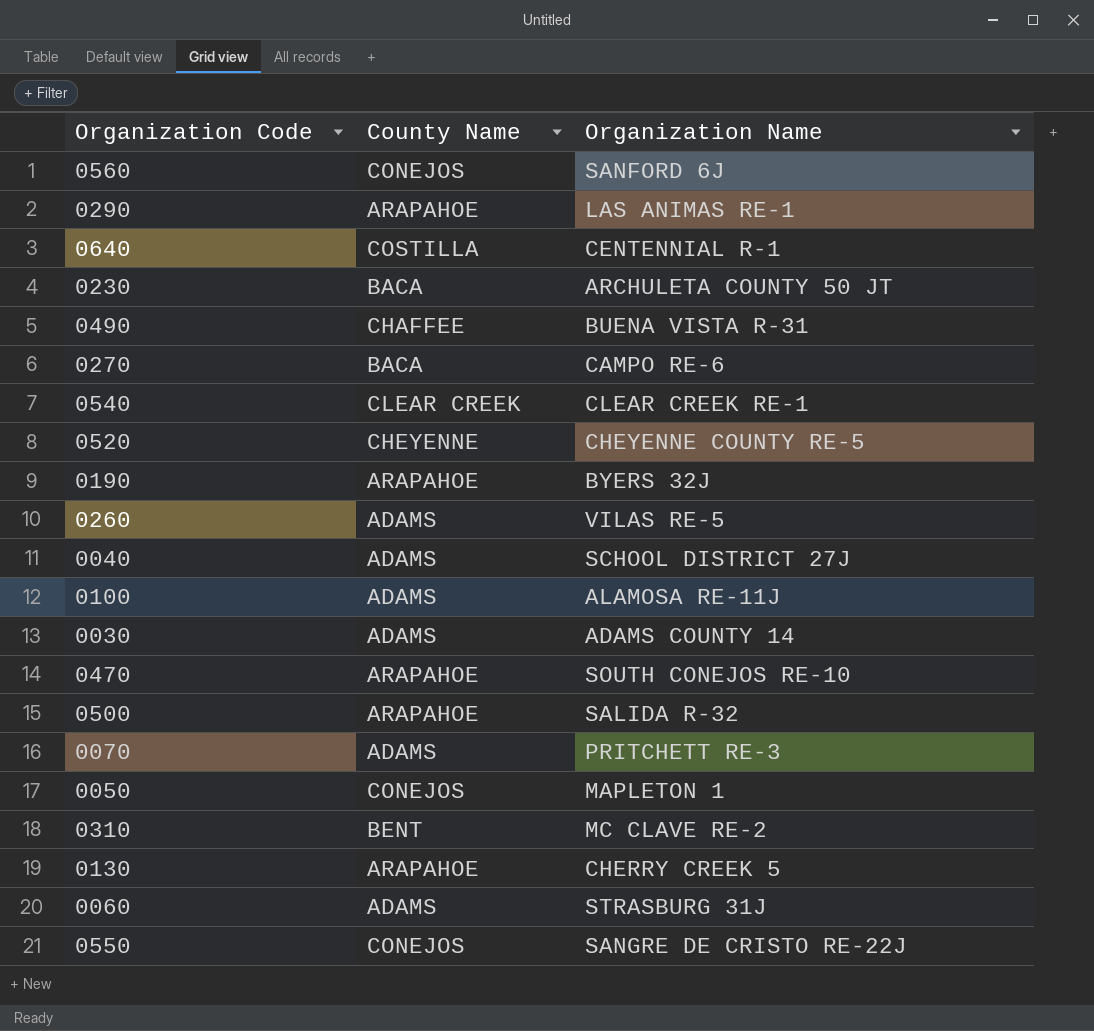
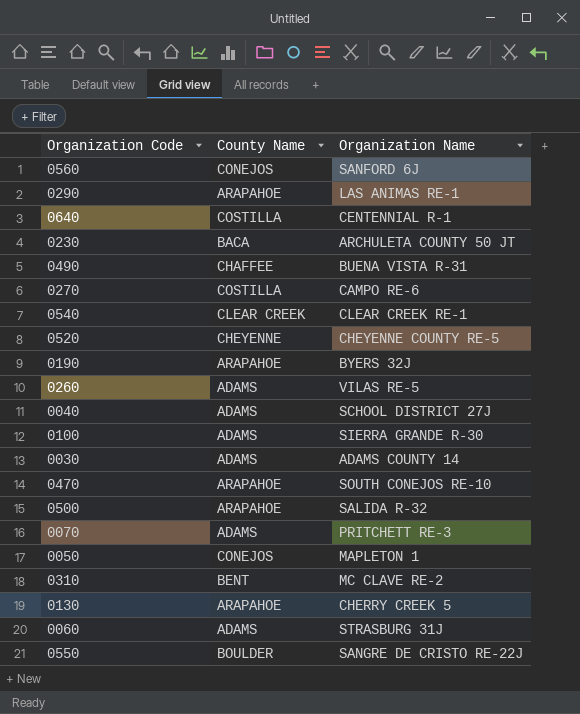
0270 | County Name: BACA -> COSTILLA
0100 | Organization Name: ALAMOSA RE-11J -> SIERRA GRANDE R-30
0550 | County Name: CONEJOS -> BOULDER

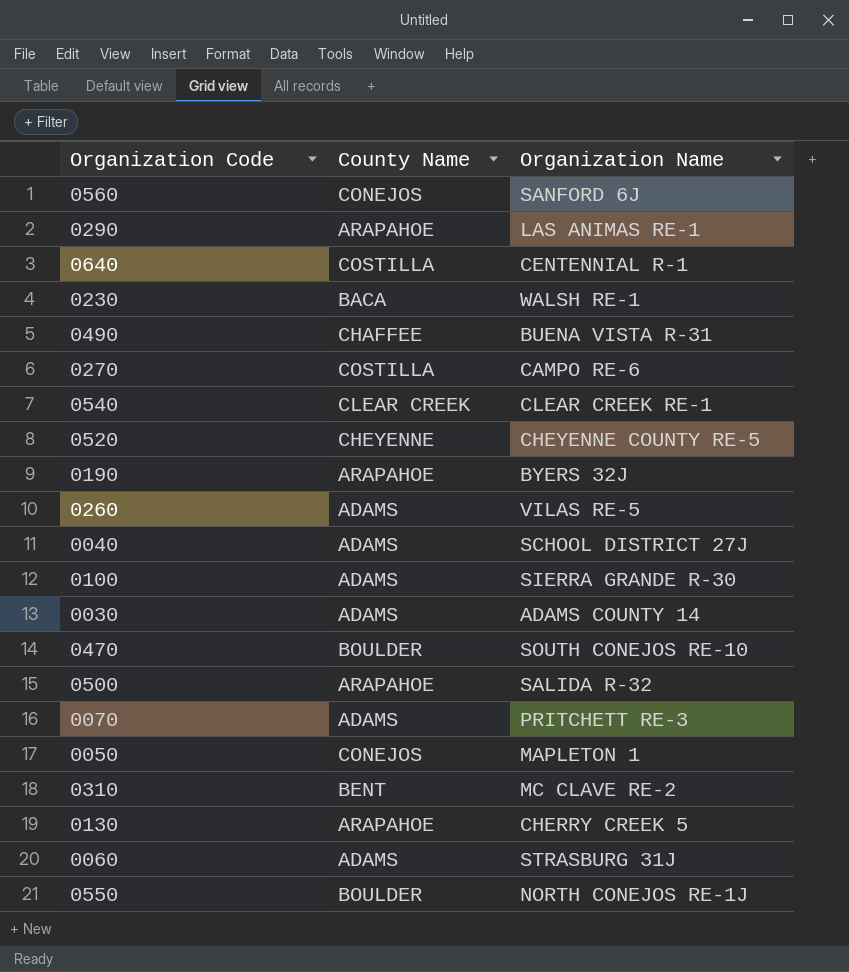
0230 | Organization Name: ARCHULETA COUNTY 50 JT -> WALSH RE-1
0470 | County Name: ARAPAHOE -> BOULDER
0550 | Organization Name: SANGRE DE CRISTO RE-22J -> NORTH CONEJOS RE-1J

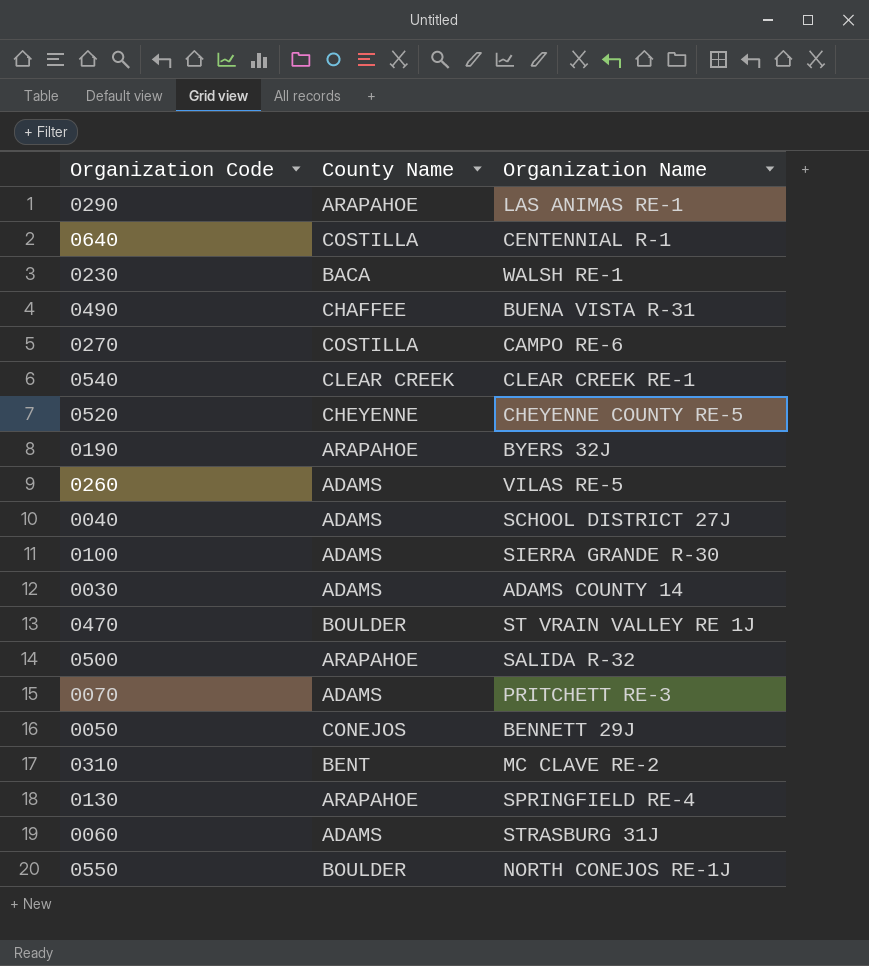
row 0560: CONEJOS | SANFORD 6J -> none
0470 | Organization Name: SOUTH CONEJOS RE-10 -> ST VRAIN VALLEY RE 1J
0050 | Organization Name: MAPLETON 1 -> BENNETT 29J
0130 | Organization Name: CHERRY CREEK 5 -> SPRINGFIELD RE-4

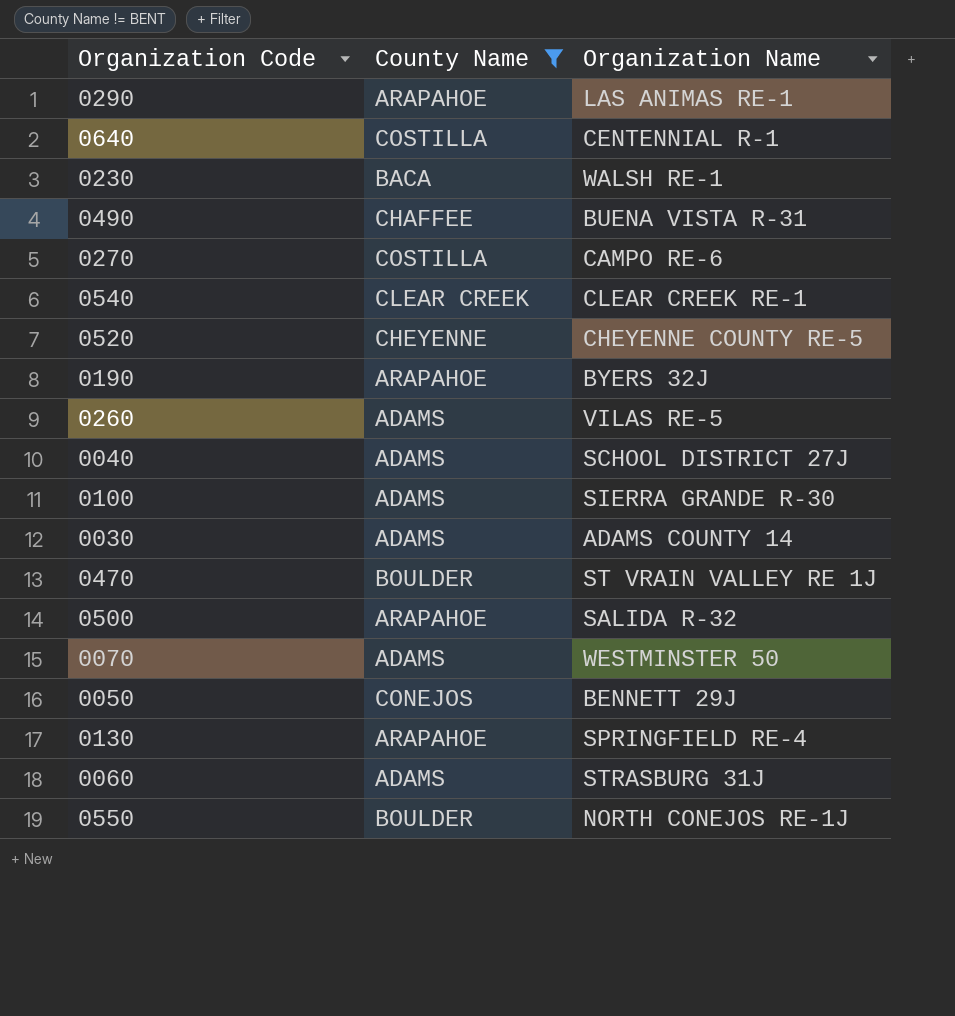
filter: none -> County Name != BENT
0070 | Organization Name: PRITCHETT RE-3 -> WESTMINSTER 50

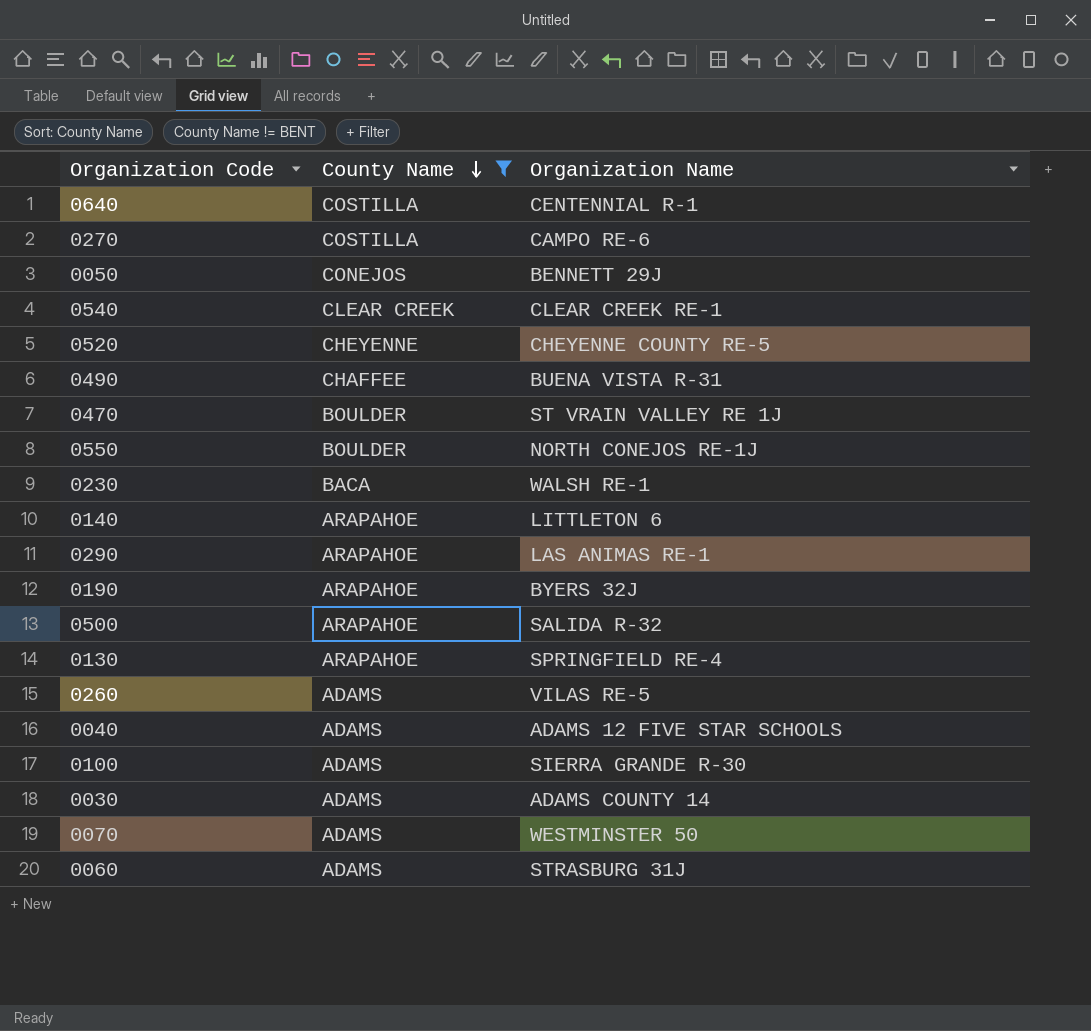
row order: none -> County Name descending
row 0140: none -> ARAPAHOE | LITTLETON 6
0040 | Organization Name: SCHOOL DISTRICT 27J -> ADAMS 12 FIVE STAR SCHOOLS

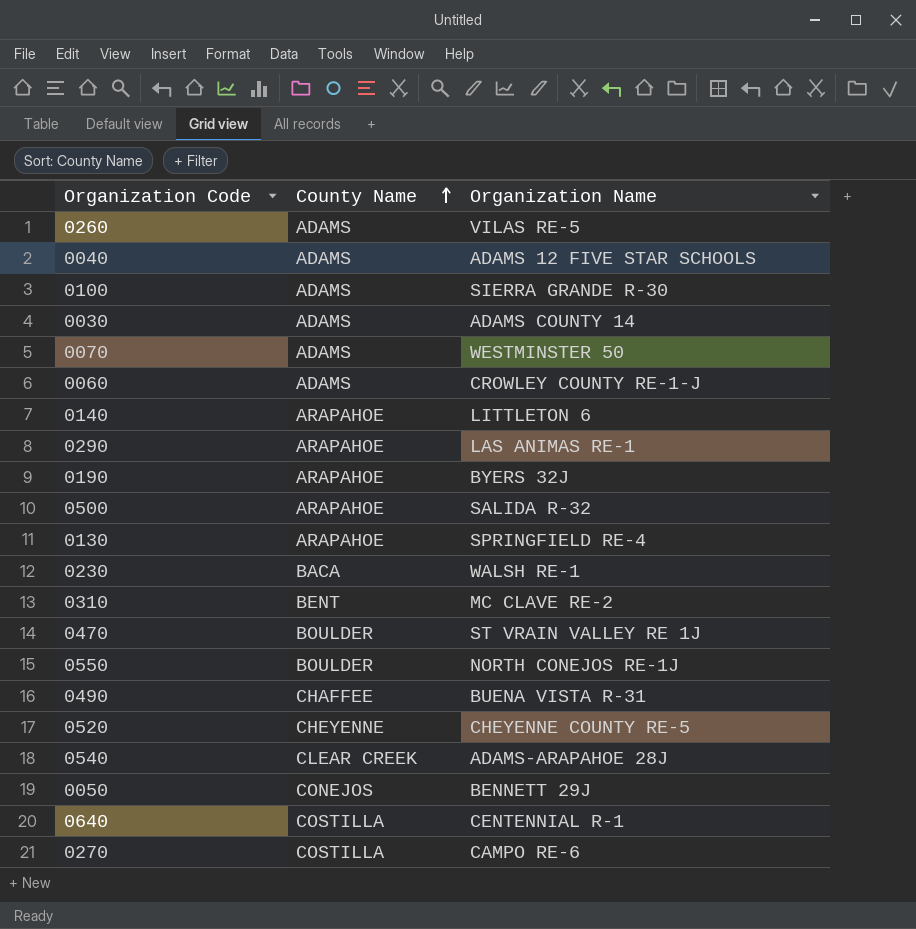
filter: County Name != BENT -> none
row order: County Name descending -> County Name ascending
0060 | Organization Name: STRASBURG 31J -> CROWLEY COUNTY RE-1-J
0540 | Organization Name: CLEAR CREEK RE-1 -> ADAMS-ARAPAHOE 28J

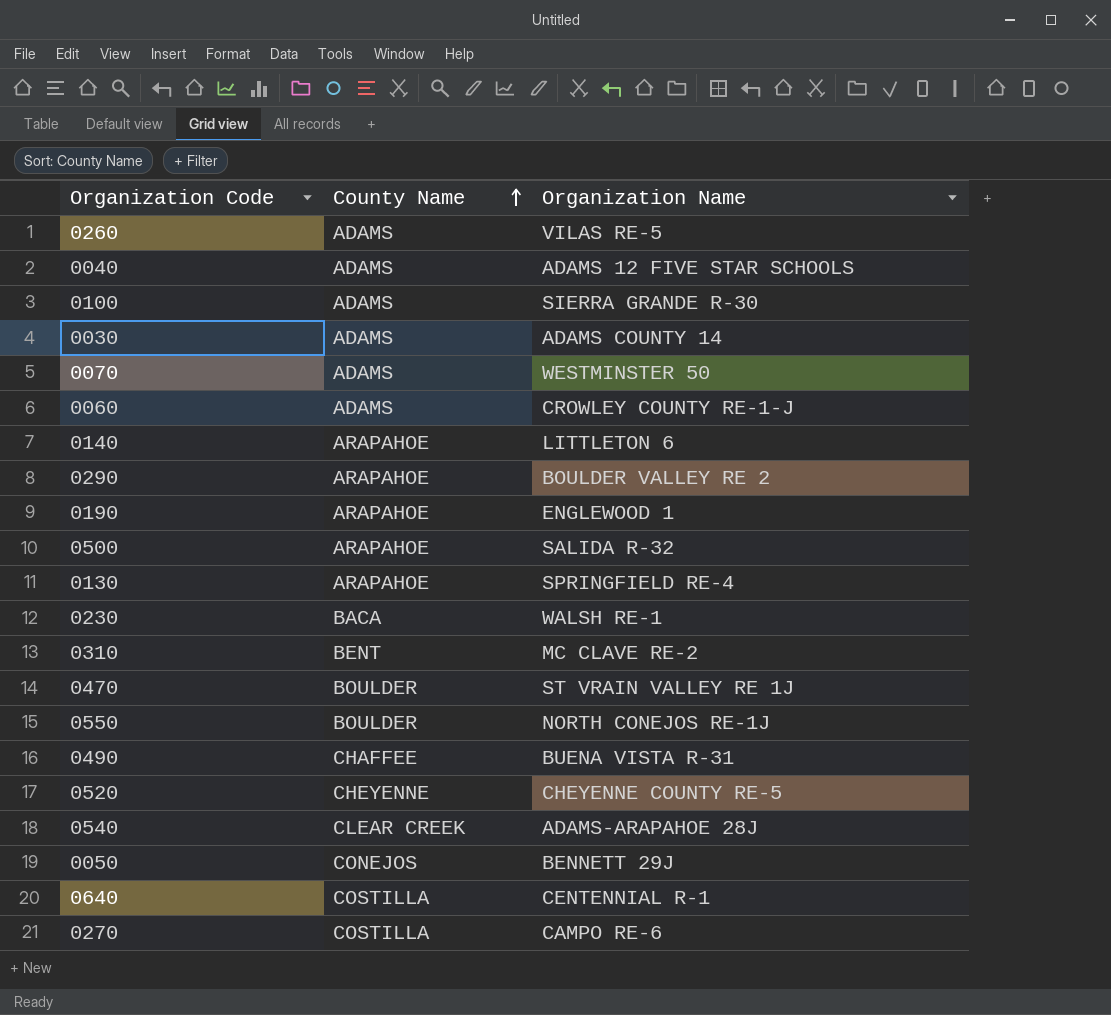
0290 | Organization Name: LAS ANIMAS RE-1 -> BOULDER VALLEY RE 2
0190 | Organization Name: BYERS 32J -> ENGLEWOOD 1

